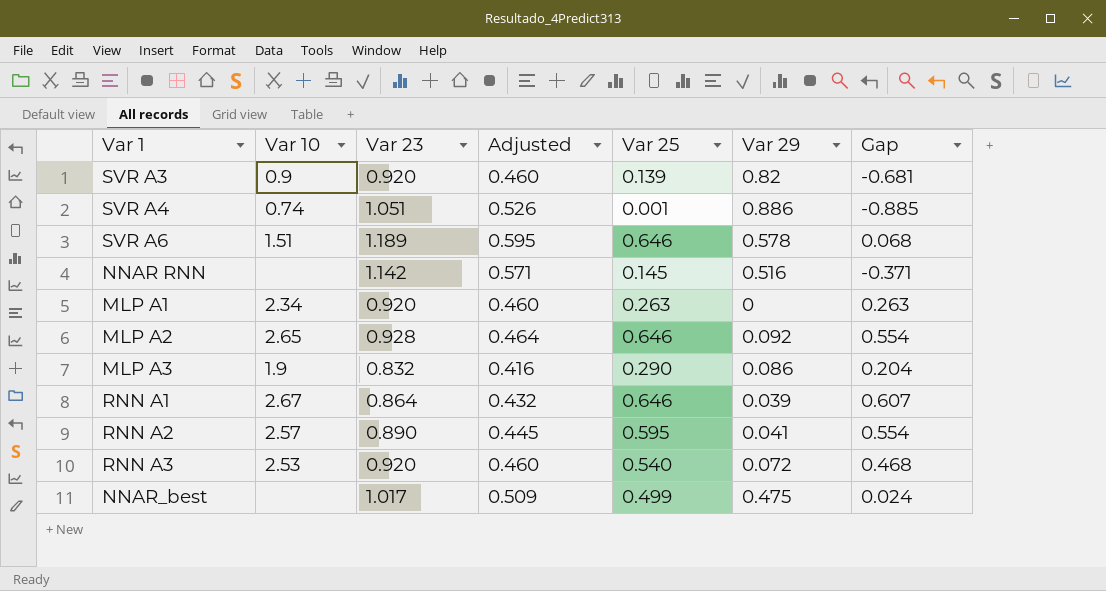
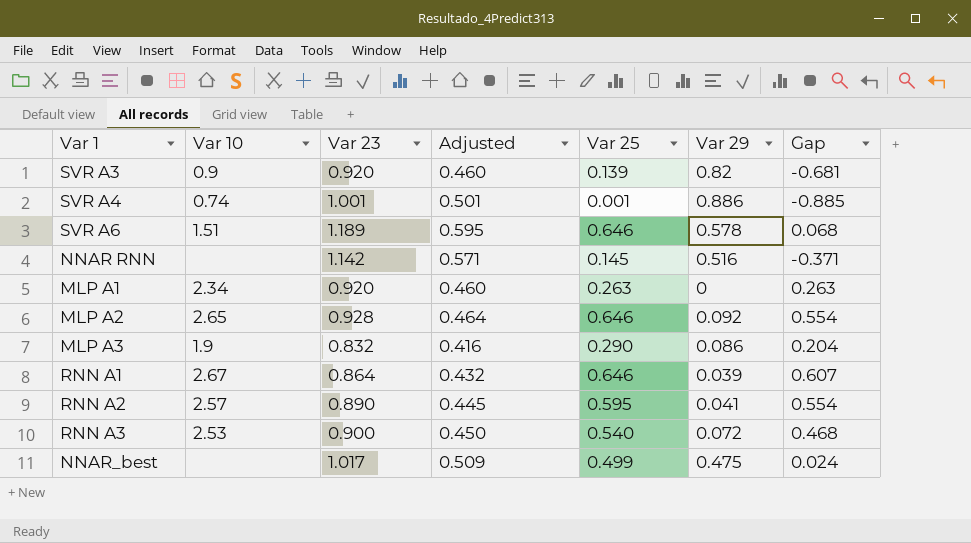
SVR A4 | Var 23: 1.051 -> 1.001
SVR A4 | Adjusted: 0.526 -> 0.501
RNN A3 | Var 23: 0.920 -> 0.900
RNN A3 | Adjusted: 0.460 -> 0.450

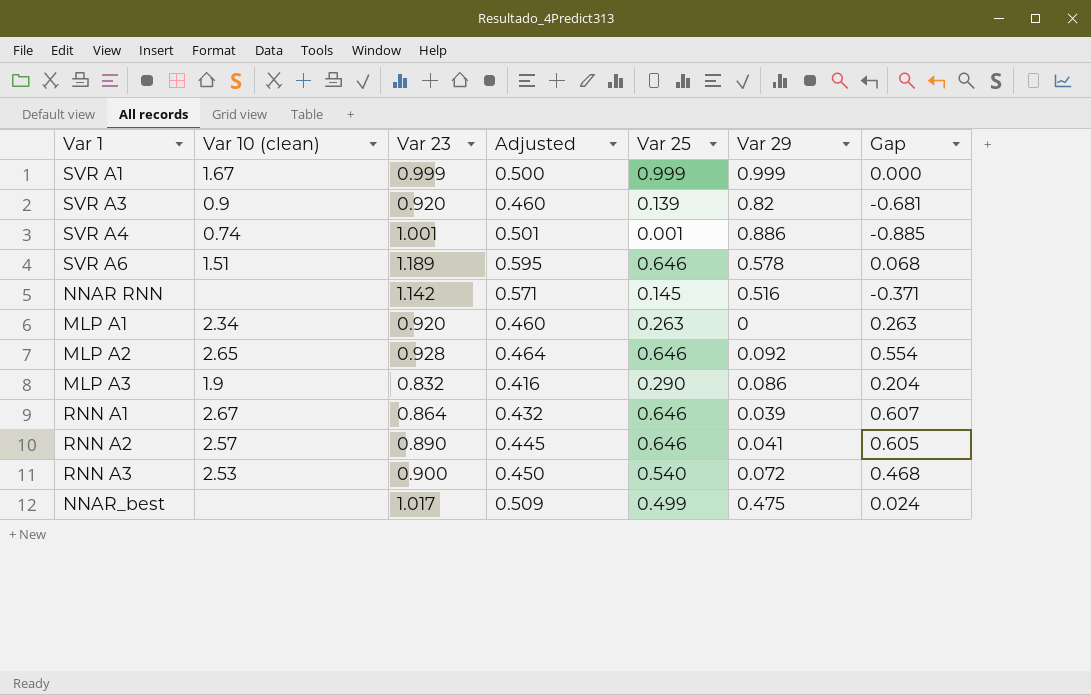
column name: Var 10 -> Var 10 (clean)
row SVR A1: none -> 1.67 | 0.999 | 0.500 | 0.999 | 0.999 | 0.000
RNN A2 | Var 25: 0.595 -> 0.646
RNN A2 | Gap: 0.554 -> 0.605

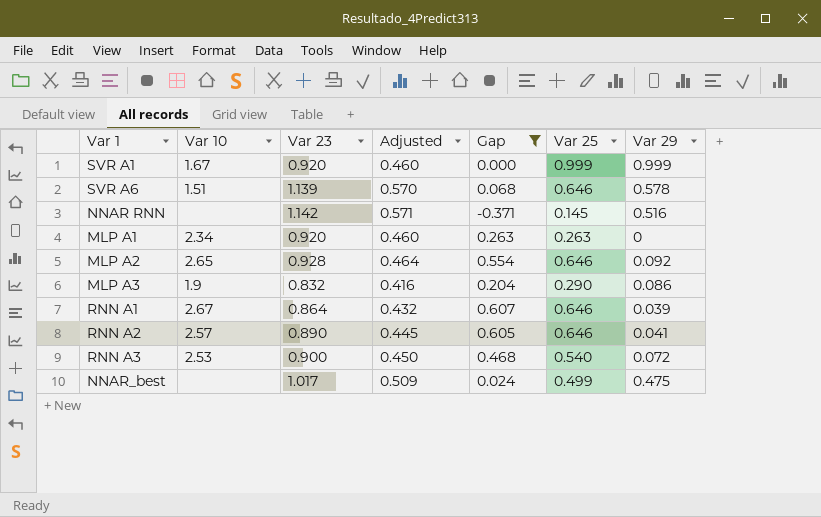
filter: none -> Gap >= -0.371
column name: Var 10 (clean) -> Var 10
column Gap | position: 7 -> 5
SVR A1 | Var 23: 0.999 -> 0.920
SVR A1 | Adjusted: 0.500 -> 0.460
SVR A6 | Var 23: 1.189 -> 1.139
SVR A6 | Adjusted: 0.595 -> 0.570

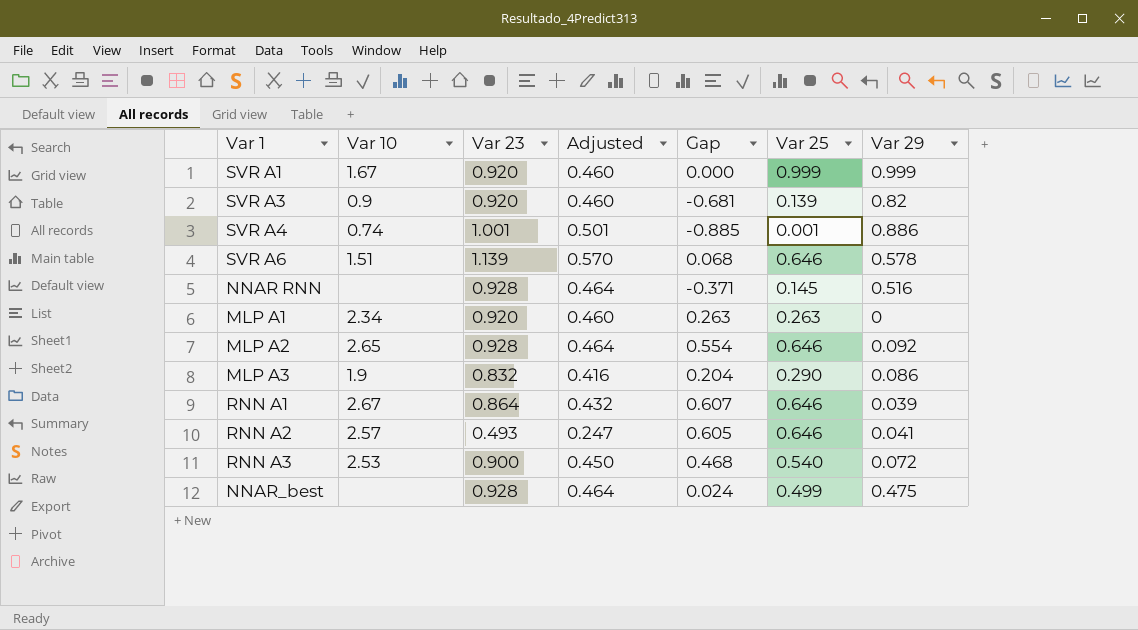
filter: Gap >= -0.371 -> none
NNAR RNN | Var 23: 1.142 -> 0.928
NNAR RNN | Adjusted: 0.571 -> 0.464
RNN A2 | Var 23: 0.890 -> 0.493
RNN A2 | Adjusted: 0.445 -> 0.247
NNAR_best | Var 23: 1.017 -> 0.928
NNAR_best | Adjusted: 0.509 -> 0.464

